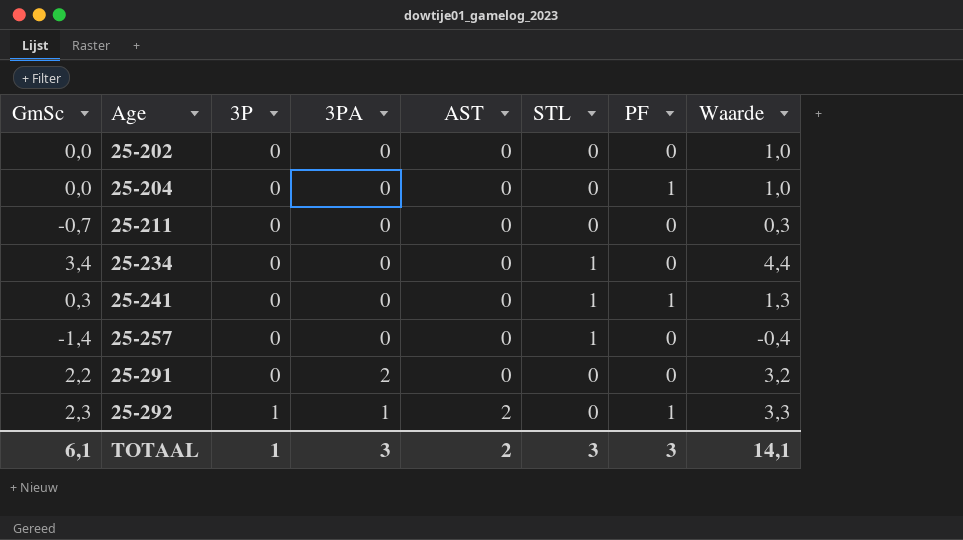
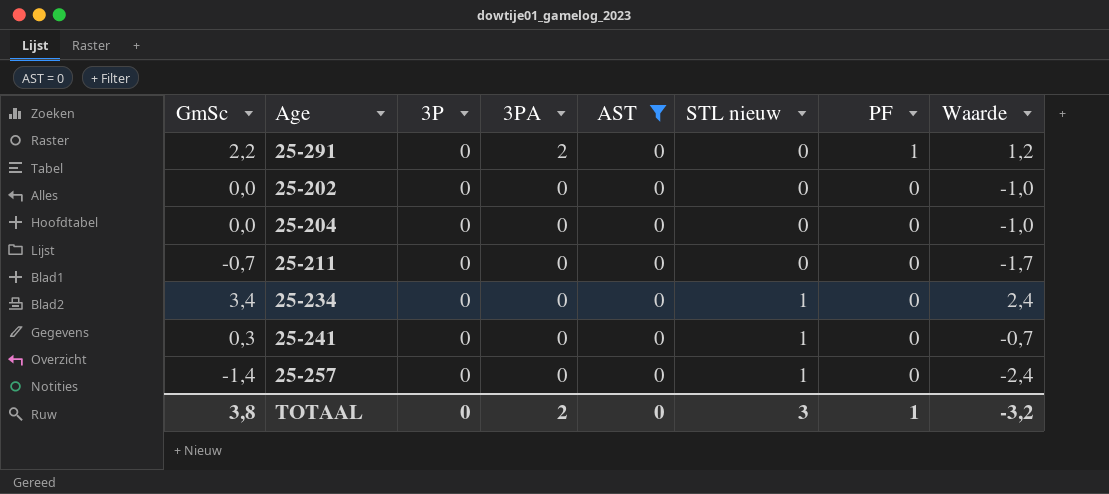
filter: none -> AST = 0
row order: Age ascending -> 3PA descending
column name: STL -> STL nieuw
column Waarde | formula: [GmSc] + 1 -> [GmSc] - 1
25-291 | PF: 0 -> 1
25-204 | PF: 1 -> 0
25-241 | PF: 1 -> 0
TOTAAL | GmSc: 6,1 -> 3,8
TOTAAL | 3P: 1 -> 0
TOTAAL | 3PA: 3 -> 2
TOTAAL | AST: 2 -> 0
TOTAAL | PF: 3 -> 1
TOTAAL | Waarde: 14,1 -> -3,2

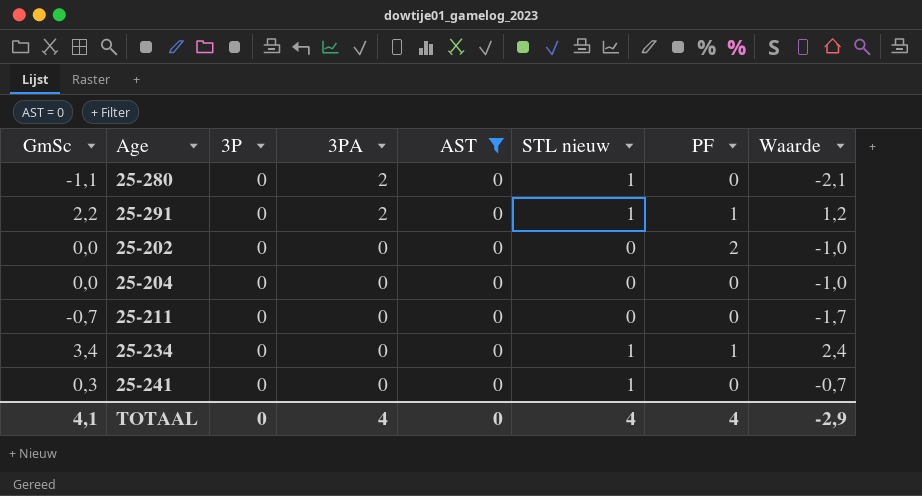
row 25-257: -1,4 | 0 | 0 | 0 | 1 | 0 | -2,4 -> none
row 25-280: none -> -1,1 | 0 | 2 | 0 | 1 | 0 | -2,1
25-291 | STL nieuw: 0 -> 1
25-202 | PF: 0 -> 2
25-234 | PF: 0 -> 1
TOTAAL | GmSc: 3,8 -> 4,1
TOTAAL | 3PA: 2 -> 4
TOTAAL | STL nieuw: 3 -> 4
TOTAAL | PF: 1 -> 4
TOTAAL | Waarde: -3,2 -> -2,9

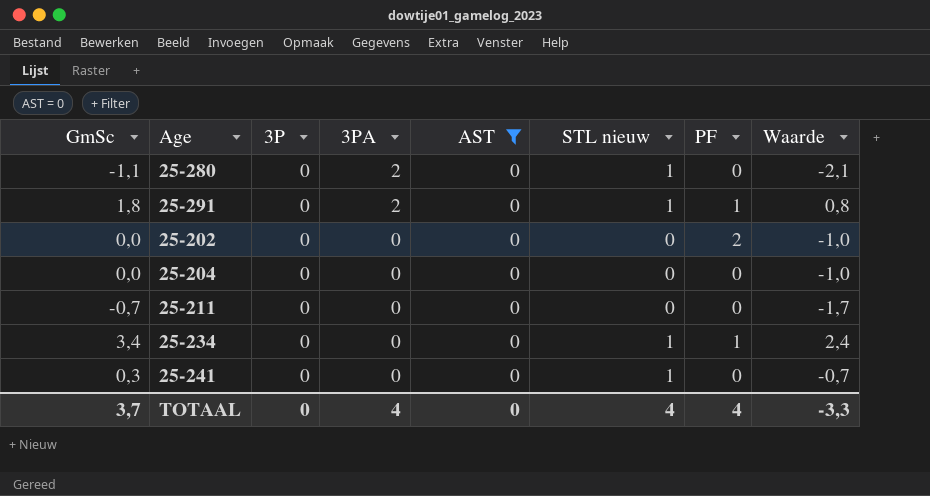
25-291 | GmSc: 2,2 -> 1,8
25-291 | Waarde: 1,2 -> 0,8
TOTAAL | GmSc: 4,1 -> 3,7
TOTAAL | Waarde: -2,9 -> -3,3

